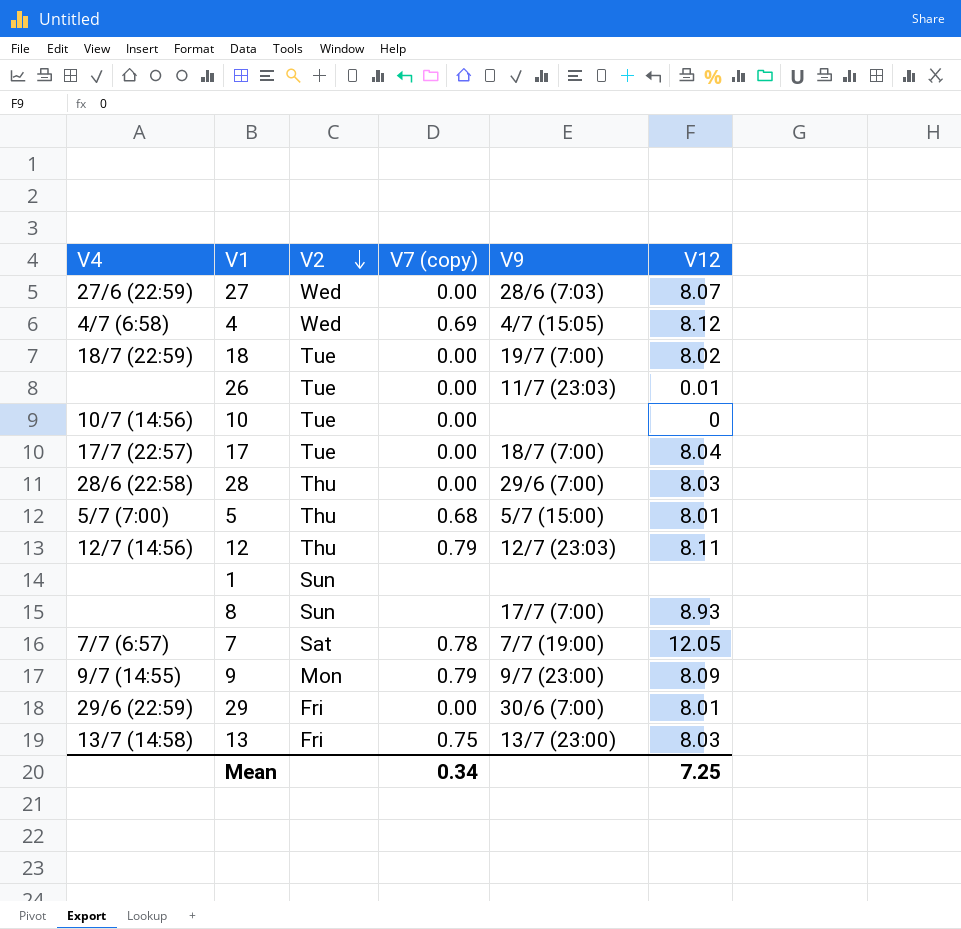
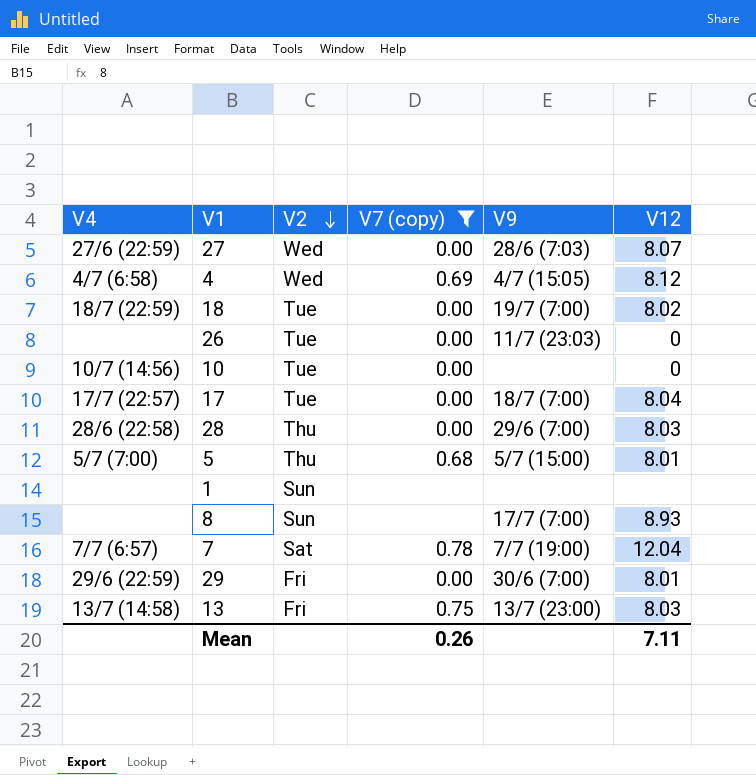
filter: none -> V7 (copy) != 0.79
26 | V12: 0.01 -> 0
7 | V12: 12.05 -> 12.04
Mean | V7 (copy): 0.34 -> 0.26
Mean | V12: 7.25 -> 7.11

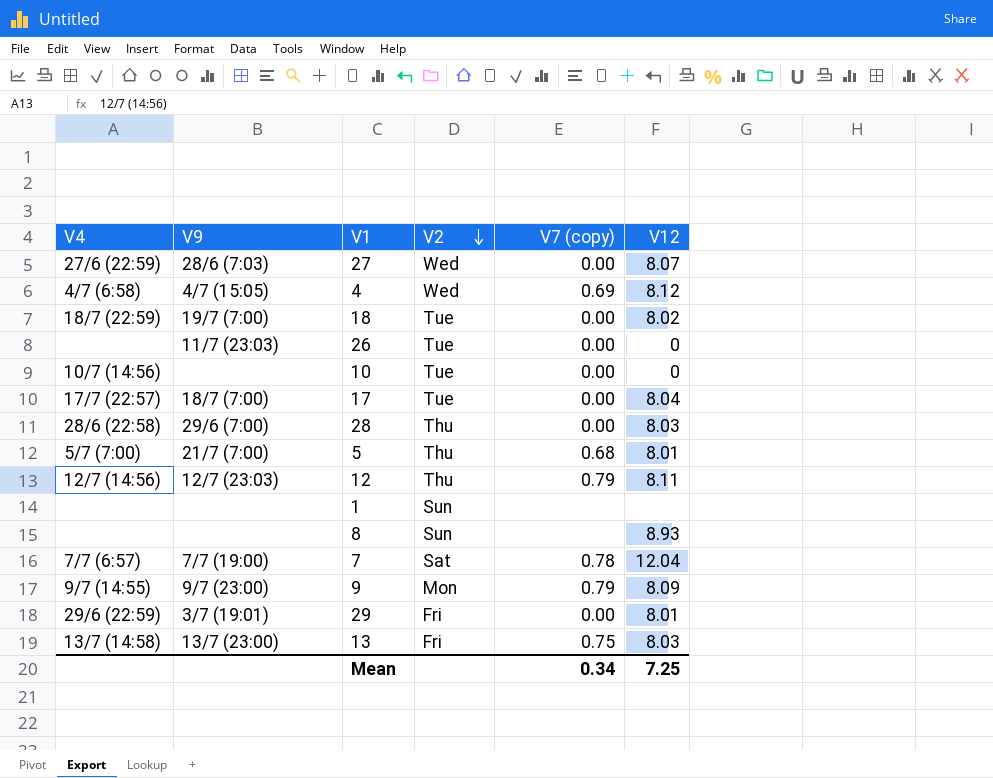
filter: V7 (copy) != 0.79 -> none
column V9 | position: 5 -> 2
5 | V9: 5/7 (15:00) -> 21/7 (7:00)
8 | V9: 17/7 (7:00) -> none
29 | V9: 30/6 (7:00) -> 3/7 (19:01)
Mean | V7 (copy): 0.26 -> 0.34
Mean | V12: 7.11 -> 7.25

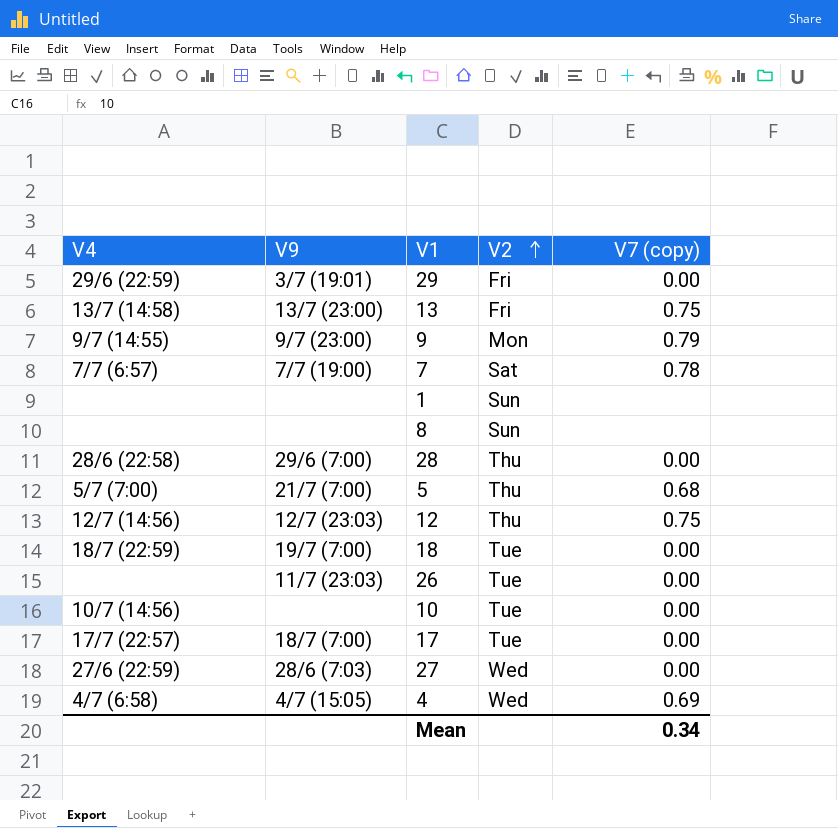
row order: V2 descending -> V2 ascending
column V12 | position: 6 -> none
12 | V7 (copy): 0.79 -> 0.75

